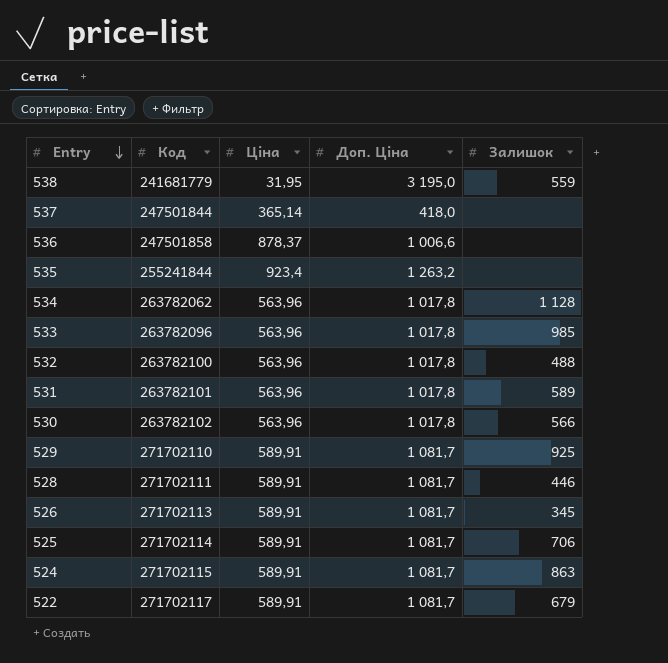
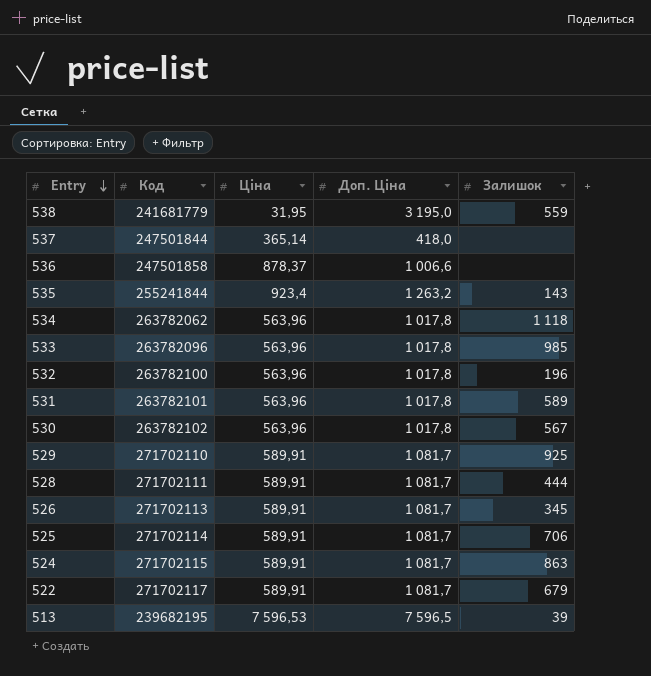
535 | Залишок: none -> 143
534 | Залишок: 1 128 -> 1 118
532 | Залишок: 488 -> 196
530 | Залишок: 566 -> 567
528 | Залишок: 446 -> 444
row 513: none -> 239682195 | 7 596,53 | 7 596,5 | 39

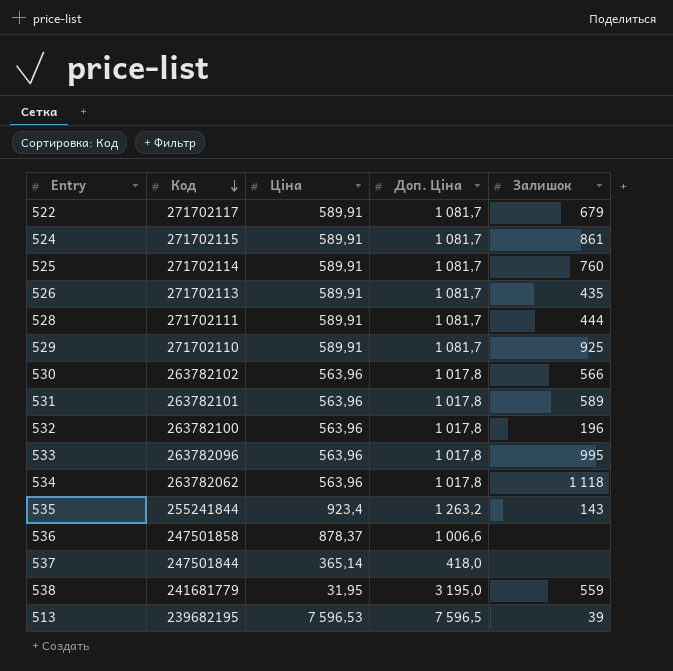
row order: Entry descending -> Код descending
524 | Залишок: 863 -> 861
525 | Залишок: 706 -> 760
526 | Залишок: 345 -> 435
530 | Залишок: 567 -> 566
533 | Залишок: 985 -> 995

